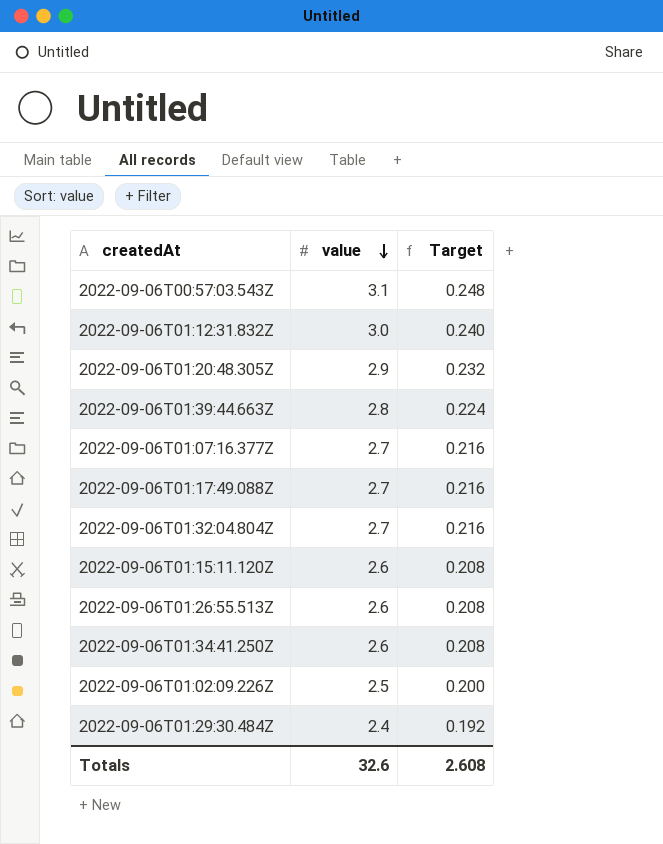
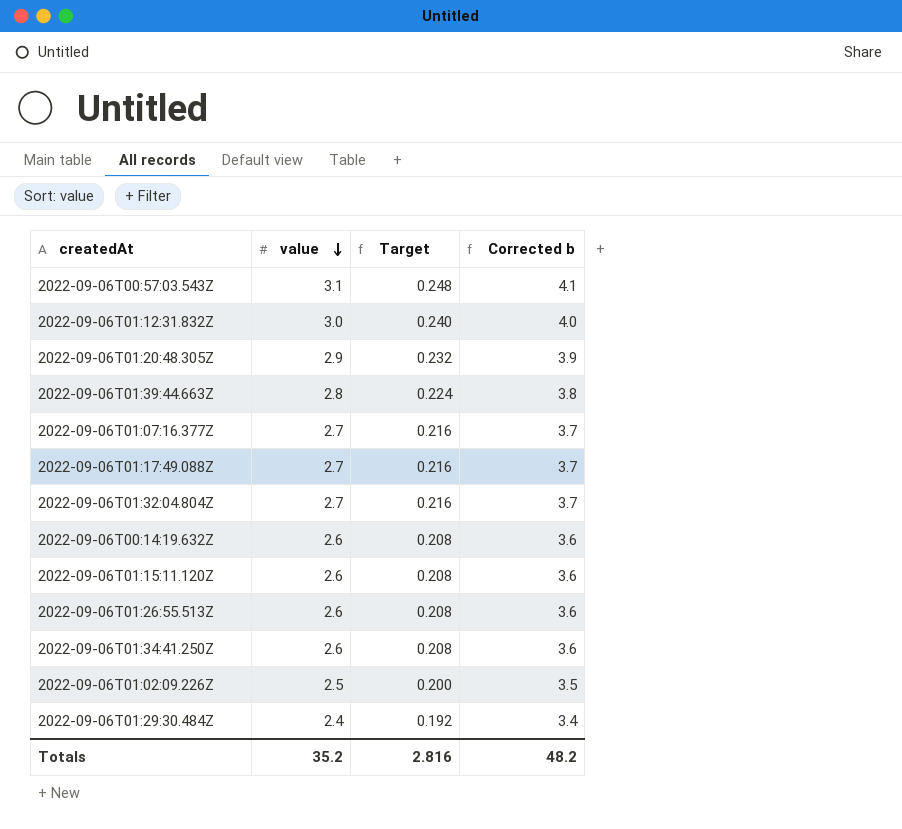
column Corrected b | formula: none -> [value] + 1
row 2022-09-06T00:14:19.632Z: none -> 2.6 | 0.208 | 3.6
Totals | value: 32.6 -> 35.2
Totals | Target: 2.608 -> 2.816

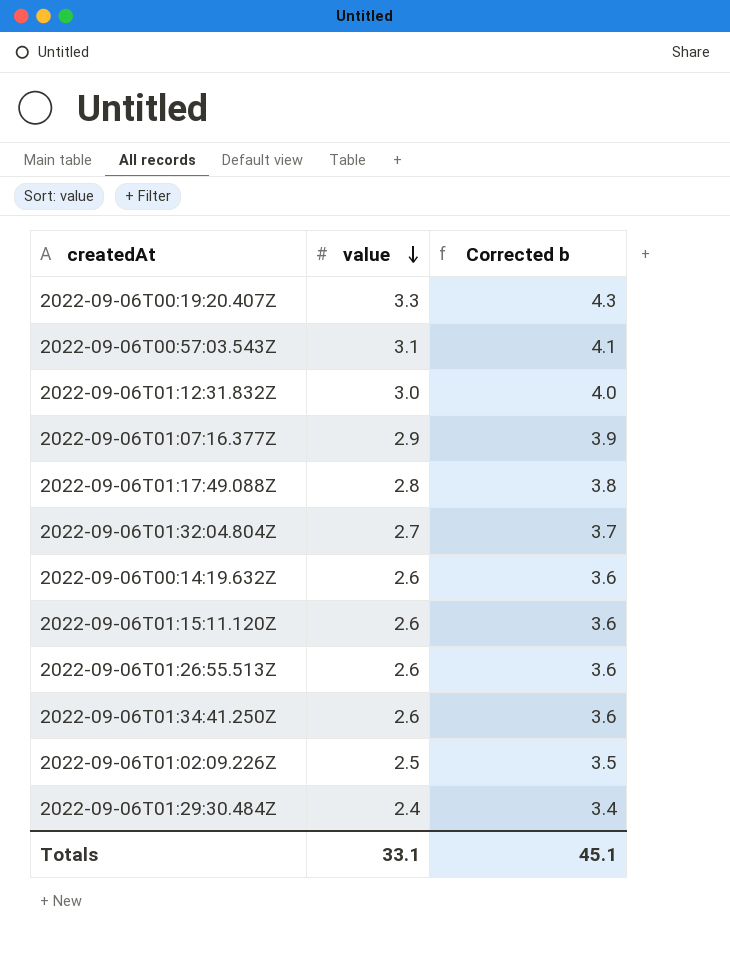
column Target | formula: [value] * 0.08 -> none
row 2022-09-06T01:20:48.305Z: 2.9 | 0.232 | 3.9 -> none
row 2022-09-06T01:39:44.663Z: 2.8 | 0.224 | 3.8 -> none
row 2022-09-06T00:19:20.407Z: none -> 3.3 | 4.3
2022-09-06T01:07:16.377Z | value: 2.7 -> 2.9
2022-09-06T01:07:16.377Z | Corrected b: 3.7 -> 3.9
2022-09-06T01:17:49.088Z | value: 2.7 -> 2.8
2022-09-06T01:17:49.088Z | Corrected b: 3.7 -> 3.8
Totals | value: 35.2 -> 33.1
Totals | Corrected b: 48.2 -> 45.1

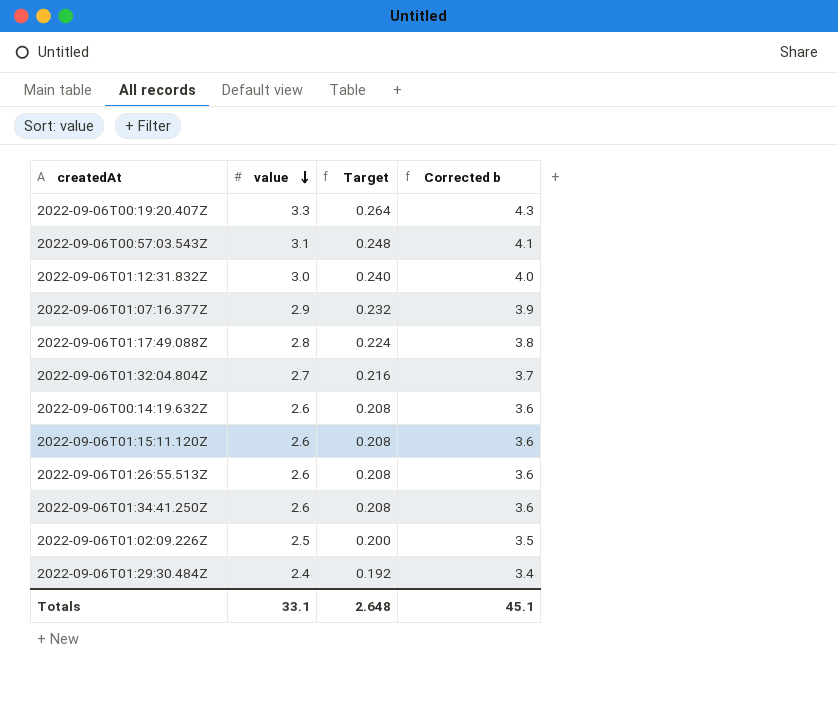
column Target | formula: none -> [value] * 0.08

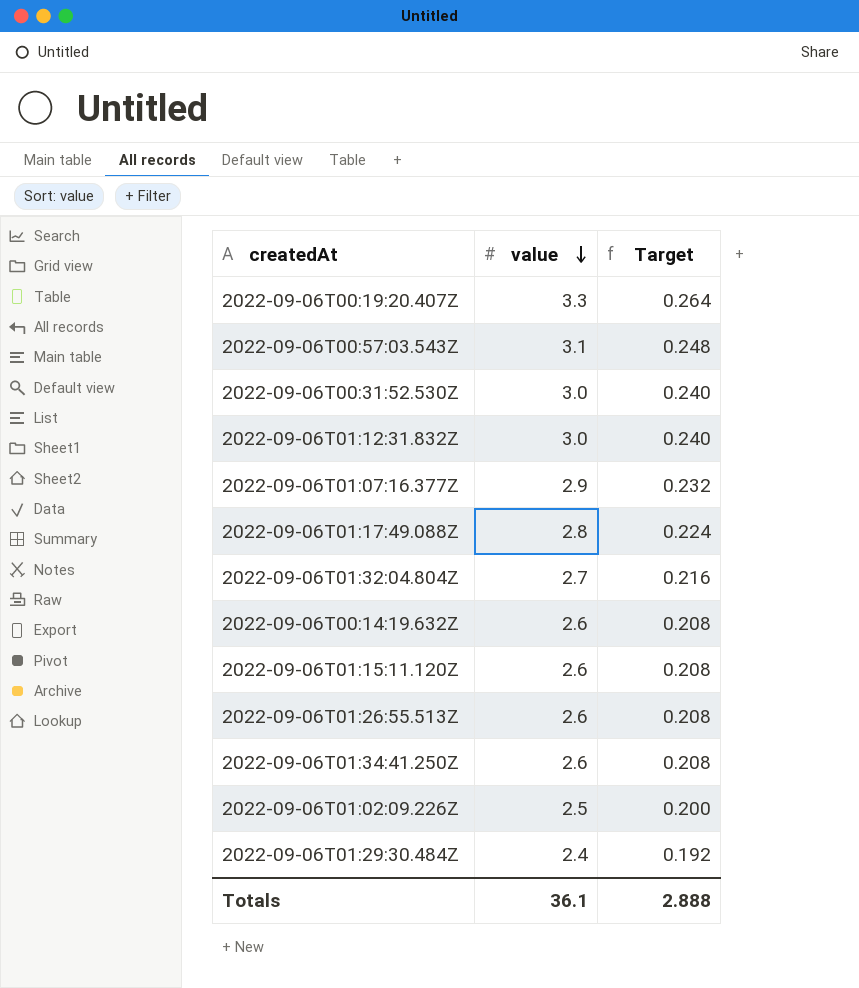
column Corrected b | formula: [value] + 1 -> none
row 2022-09-06T00:31:52.530Z: none -> 3.0 | 0.240
Totals | value: 33.1 -> 36.1
Totals | Target: 2.648 -> 2.888

